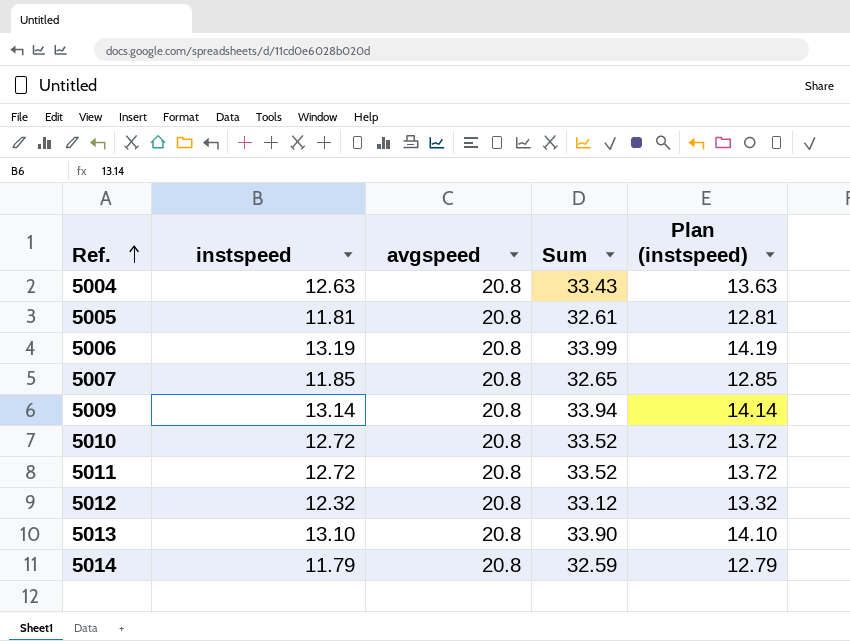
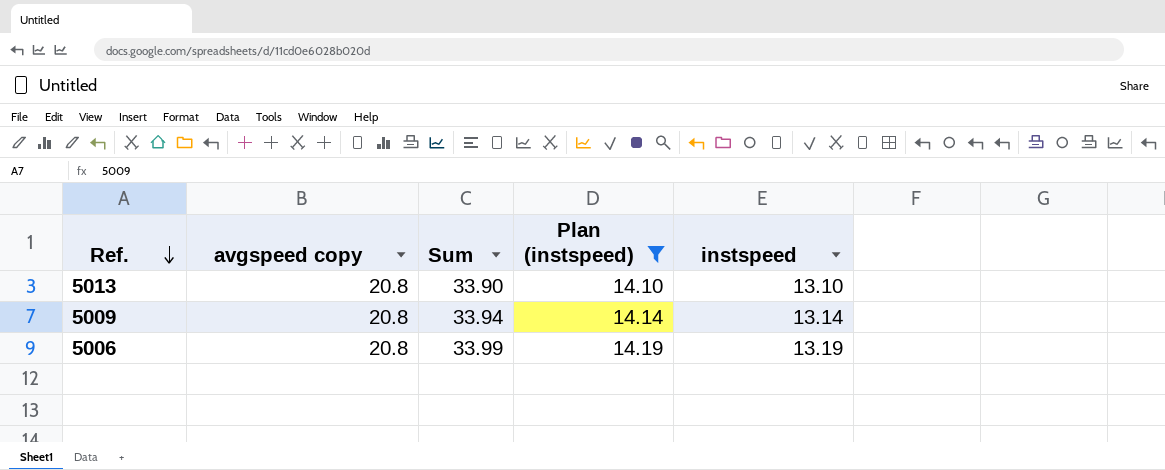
filter: none -> Plan (instspeed) >= 14.10
row order: Ref. ascending -> Ref. descending
column name: avgspeed -> avgspeed copy
column instspeed | position: 2 -> 5

